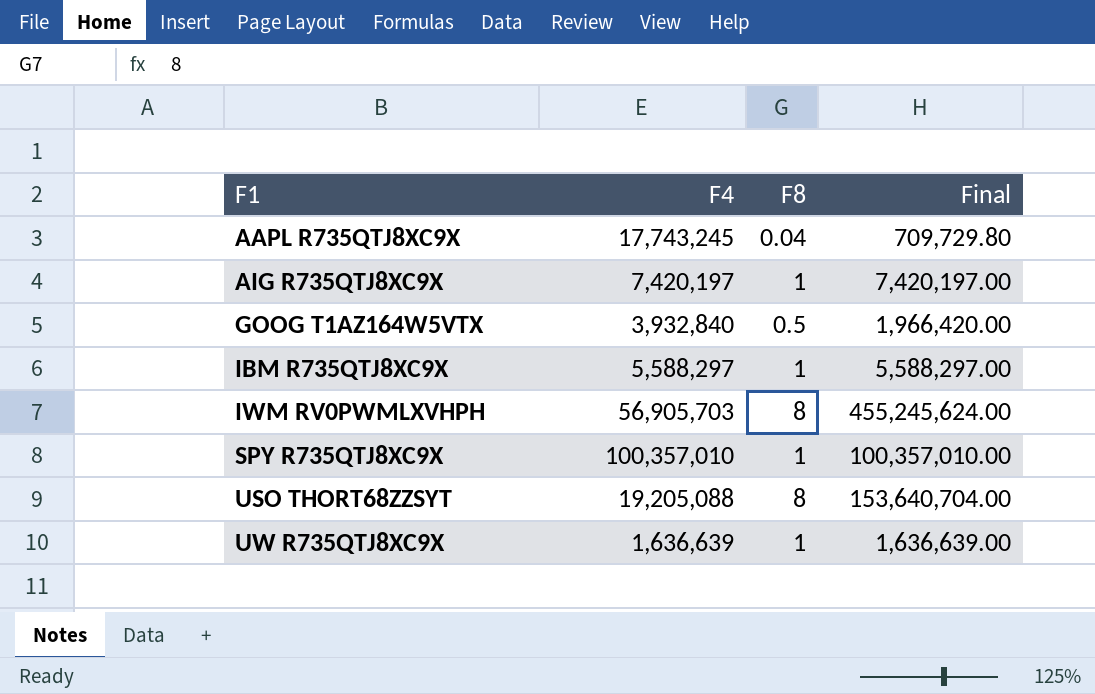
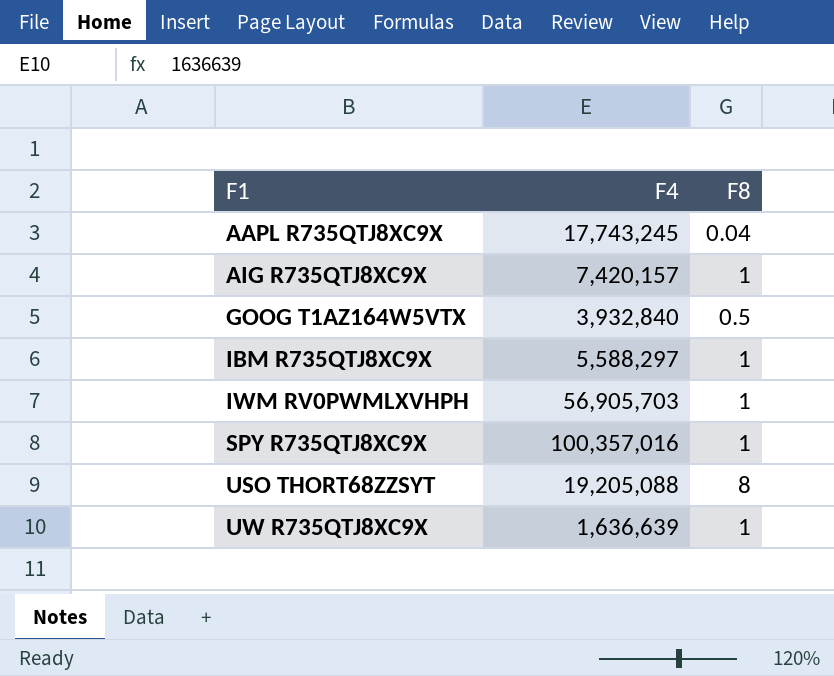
column Final | formula: [F4] * [F8] -> none
AIG R735QTJ8XC9X | F4: 7,420,197 -> 7,420,157
IWM RV0PWMLXVHPH | F8: 8 -> 1
SPY R735QTJ8XC9X | F4: 100,357,010 -> 100,357,016

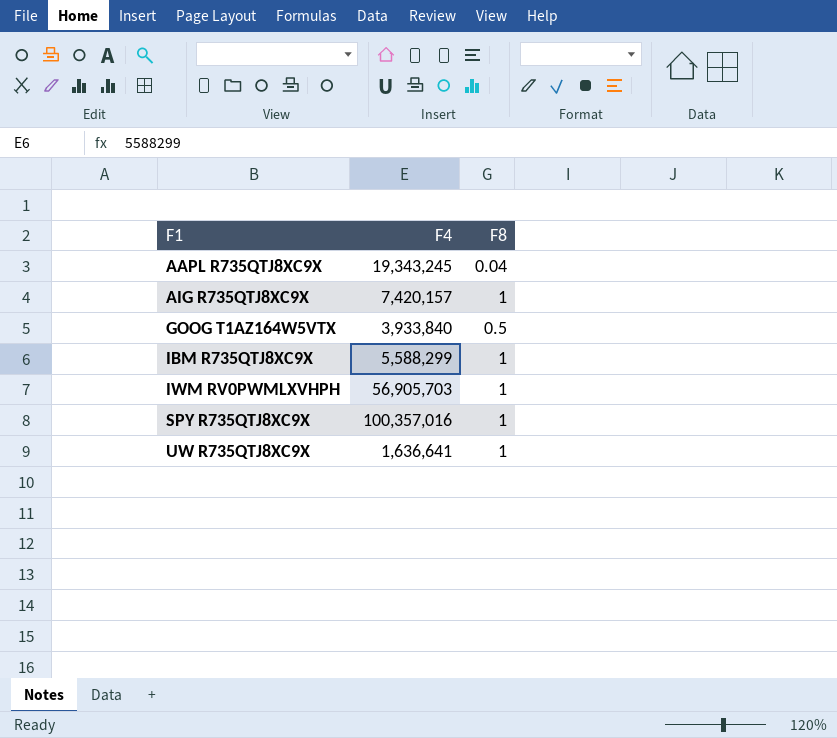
row USO THORT68ZZSYT: 19,205,088 | 8 -> none
AAPL R735QTJ8XC9X | F4: 17,743,245 -> 19,343,245
GOOG T1AZ164W5VTX | F4: 3,932,840 -> 3,933,840
IBM R735QTJ8XC9X | F4: 5,588,297 -> 5,588,299
UW R735QTJ8XC9X | F4: 1,636,639 -> 1,636,641

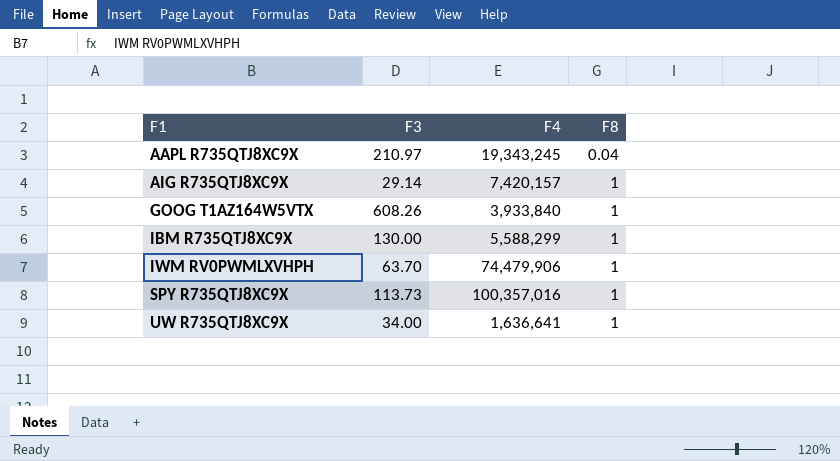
column F3 | position: none -> 2
GOOG T1AZ164W5VTX | F8: 0.5 -> 1
IWM RV0PWMLXVHPH | F4: 56,905,703 -> 74,479,906

